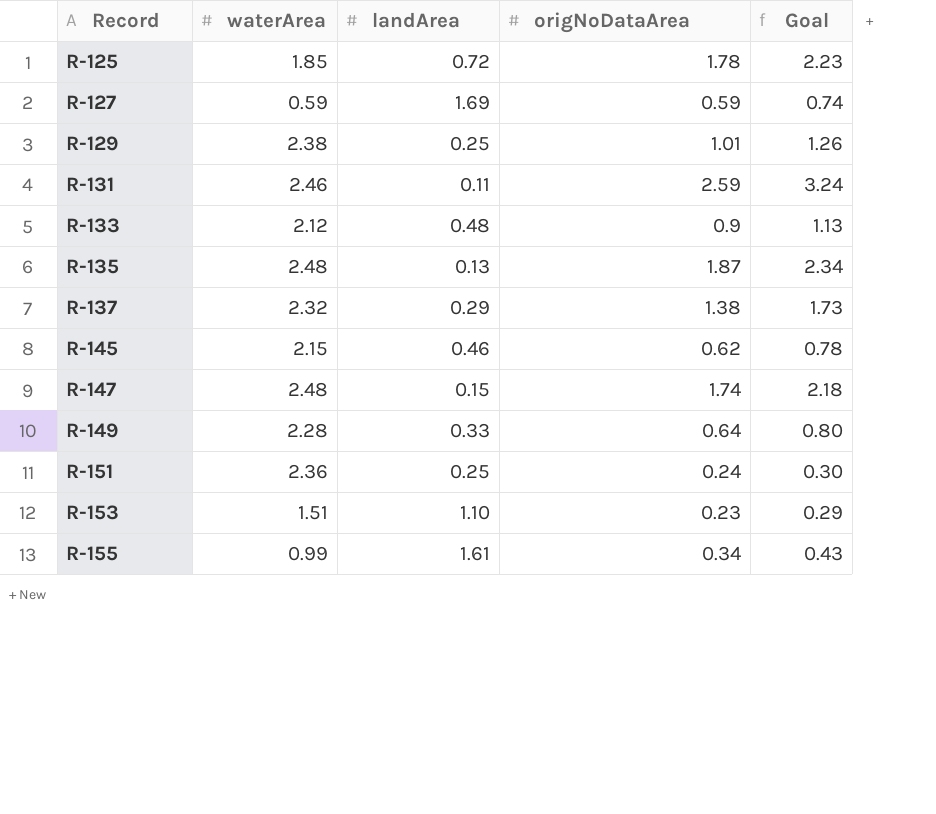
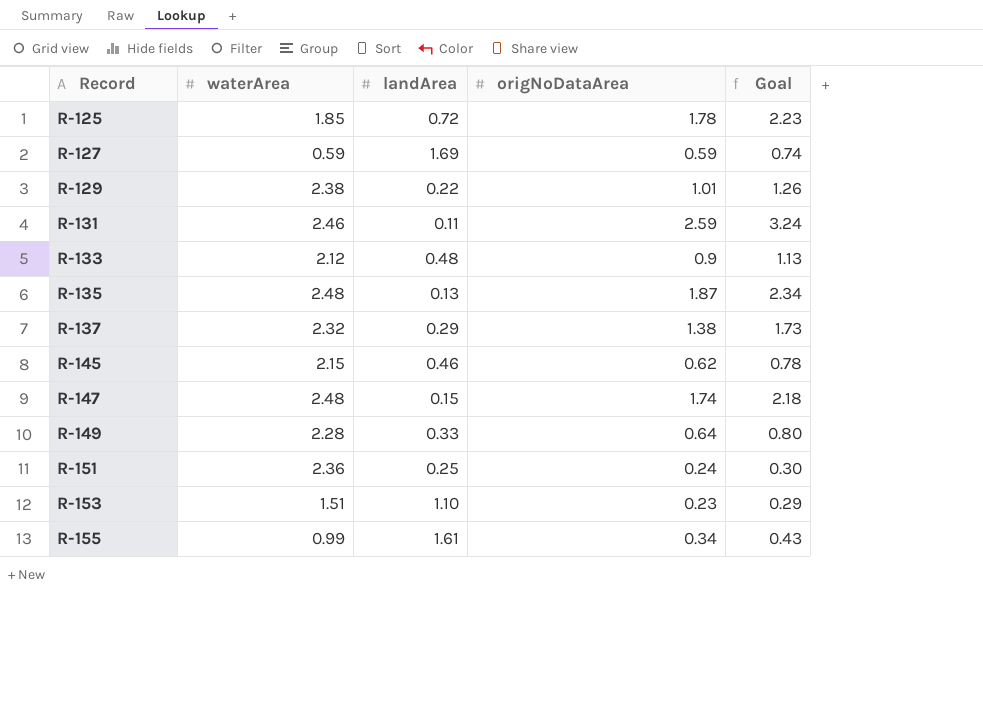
R-129 | landArea: 0.25 -> 0.22

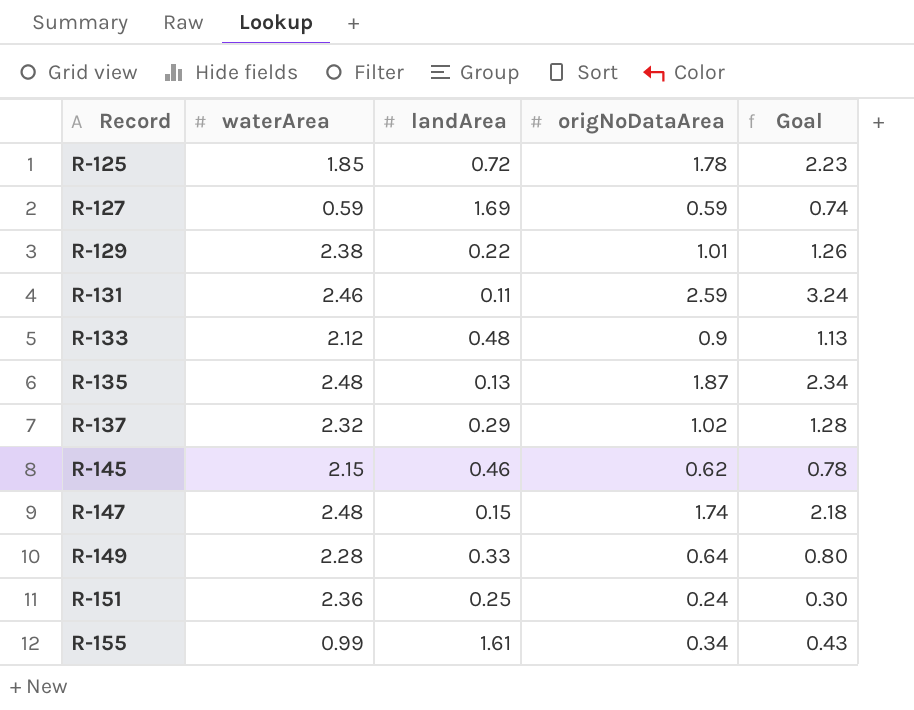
row R-153: 1.51 | 1.10 | 0.23 | 0.29 -> none
R-137 | origNoDataArea: 1.38 -> 1.02
R-137 | Goal: 1.73 -> 1.28

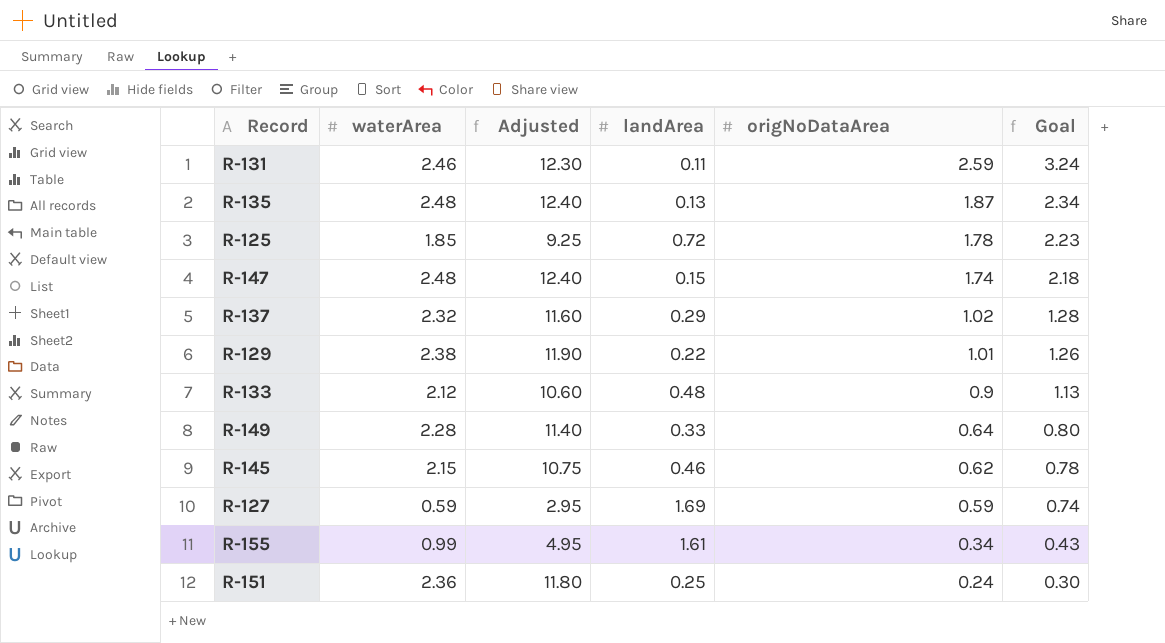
row order: Record ascending -> origNoDataArea descending
column Adjusted | formula: none -> [waterArea] * 5

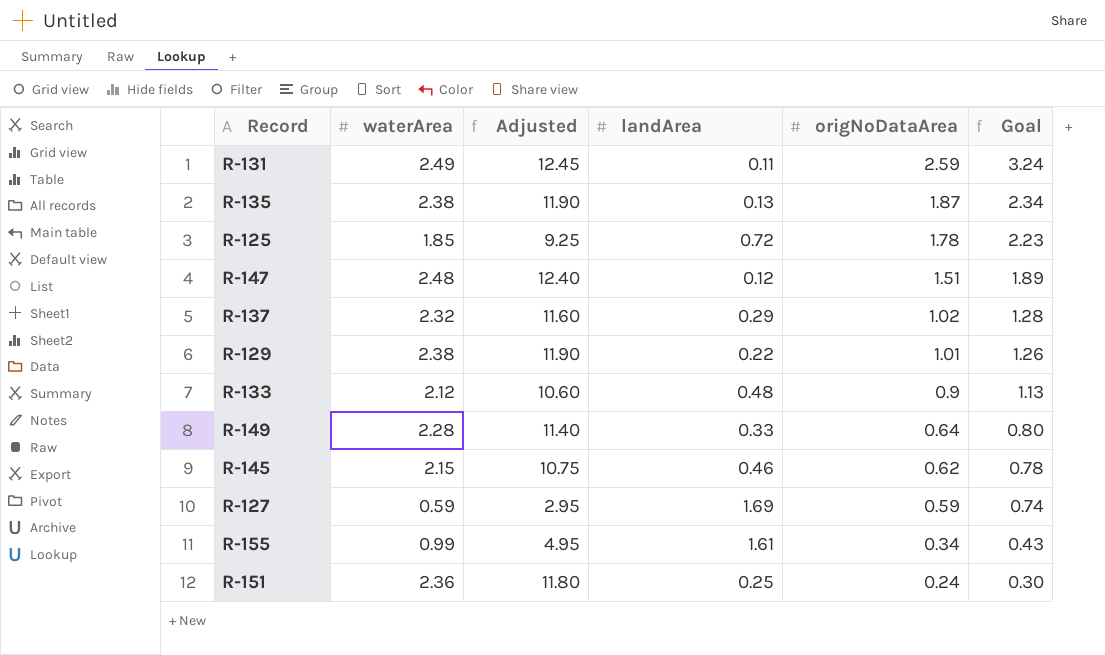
R-131 | waterArea: 2.46 -> 2.49
R-131 | Adjusted: 12.30 -> 12.45
R-135 | waterArea: 2.48 -> 2.38
R-135 | Adjusted: 12.40 -> 11.90
R-147 | landArea: 0.15 -> 0.12
R-147 | origNoDataArea: 1.74 -> 1.51
R-147 | Goal: 2.18 -> 1.89

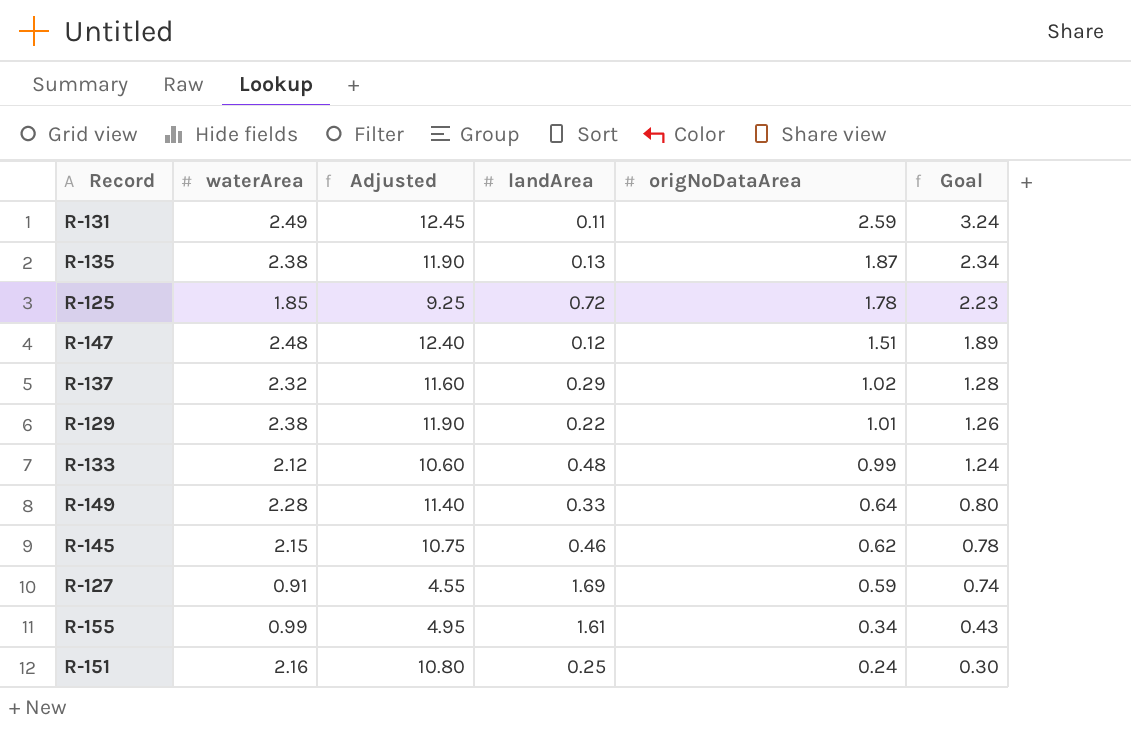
R-133 | origNoDataArea: 0.9 -> 0.99
R-133 | Goal: 1.13 -> 1.24
R-127 | waterArea: 0.59 -> 0.91
R-127 | Adjusted: 2.95 -> 4.55
R-151 | waterArea: 2.36 -> 2.16
R-151 | Adjusted: 11.80 -> 10.80

